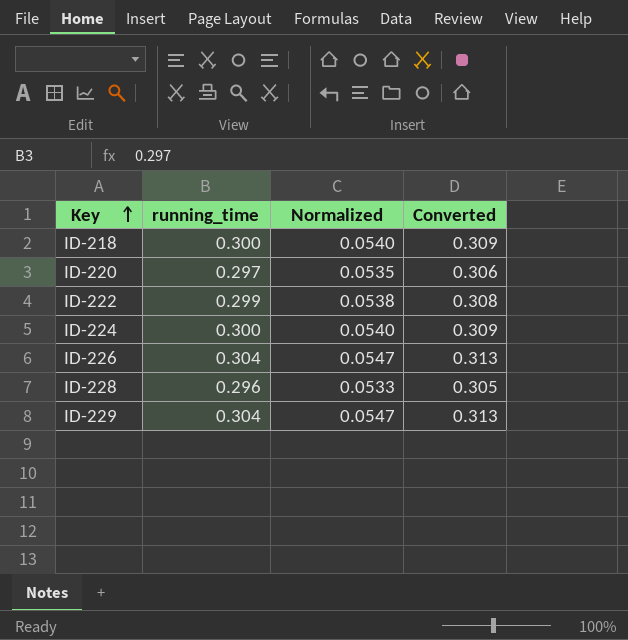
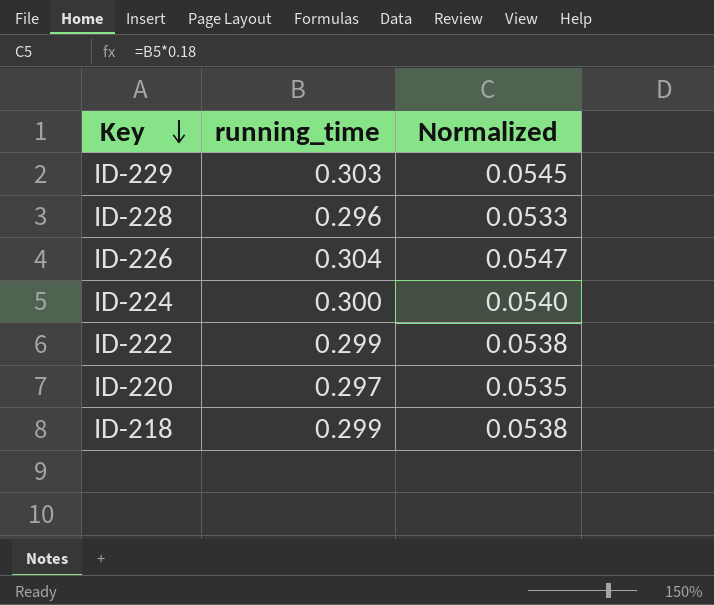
row order: Key ascending -> Key descending
column Converted | formula: [running_time] * 1.03 -> none
ID-229 | running_time: 0.304 -> 0.303
ID-229 | Normalized: 0.0547 -> 0.0545
ID-218 | running_time: 0.300 -> 0.299
ID-218 | Normalized: 0.0540 -> 0.0538

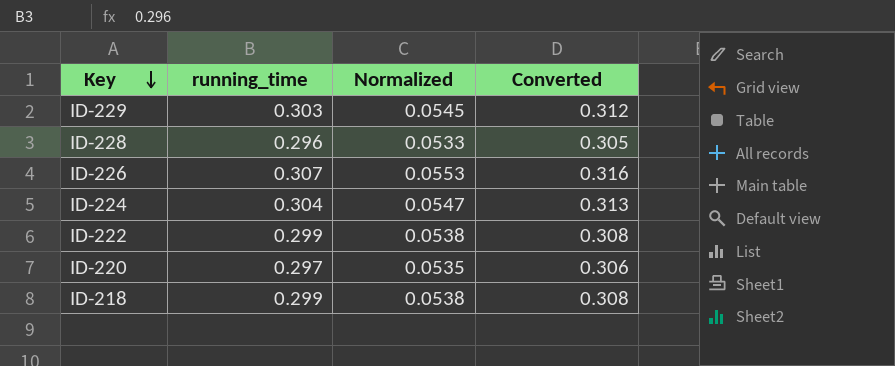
column Converted | formula: none -> [running_time] * 1.03
ID-226 | running_time: 0.304 -> 0.307
ID-226 | Normalized: 0.0547 -> 0.0553
ID-224 | running_time: 0.300 -> 0.304
ID-224 | Normalized: 0.0540 -> 0.0547

